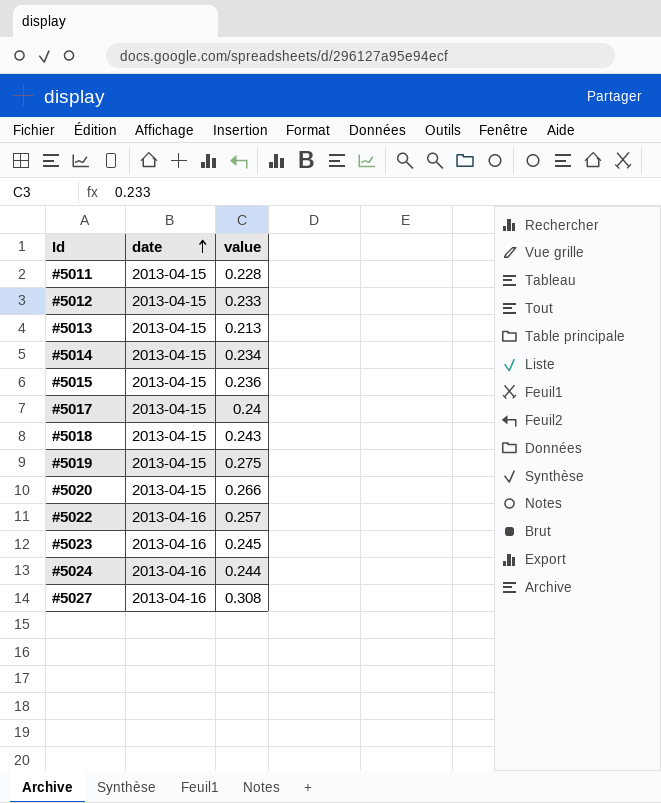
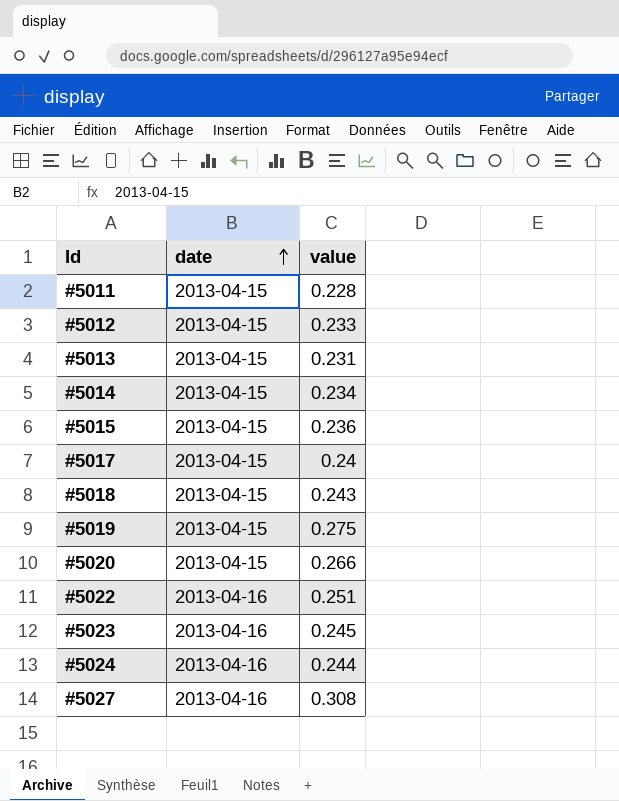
#5013 | value: 0.213 -> 0.231
#5022 | value: 0.257 -> 0.251

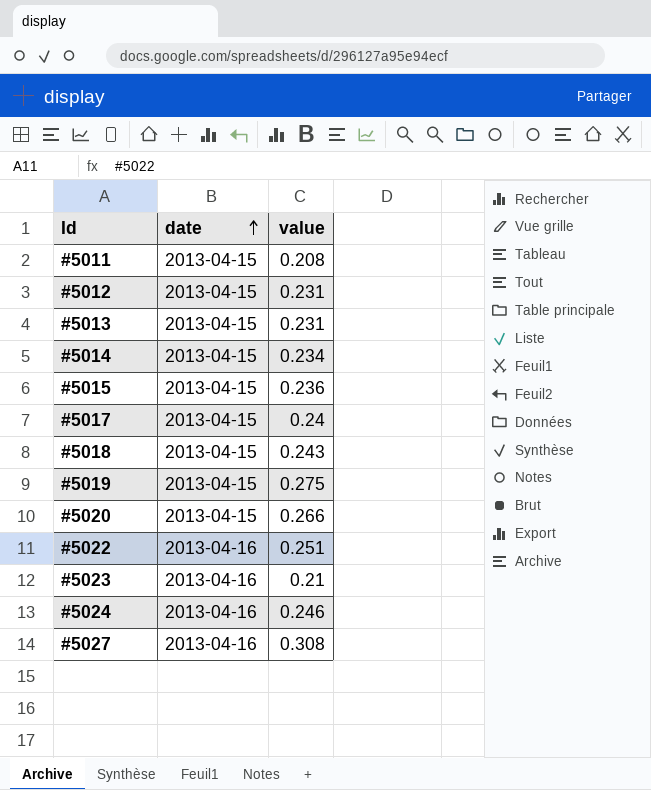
#5011 | value: 0.228 -> 0.208
#5012 | value: 0.233 -> 0.231
#5023 | value: 0.245 -> 0.21
#5024 | value: 0.244 -> 0.246

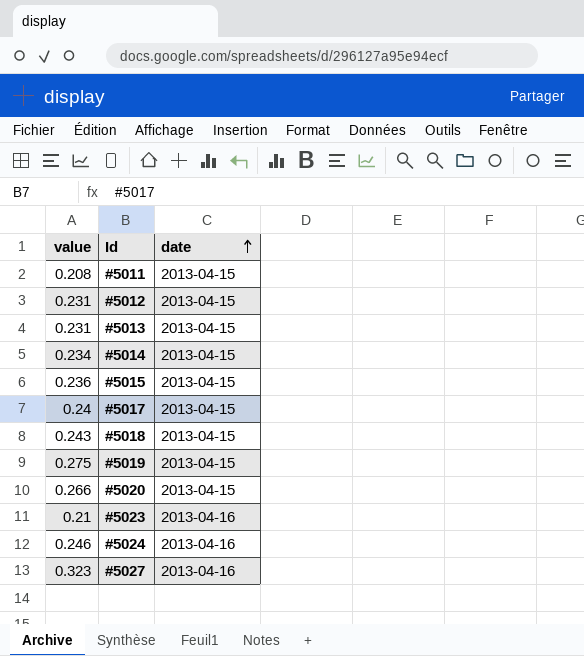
column value | position: 3 -> 1
row #5022: 2013-04-16 | 0.251 -> none
#5027 | value: 0.308 -> 0.323

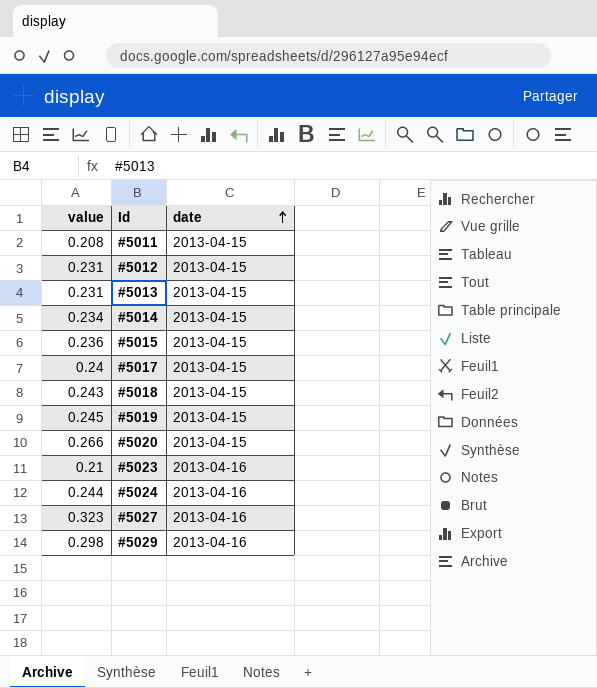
#5019 | value: 0.275 -> 0.245
#5024 | value: 0.246 -> 0.244
row #5029: none -> 0.298 | 2013-04-16

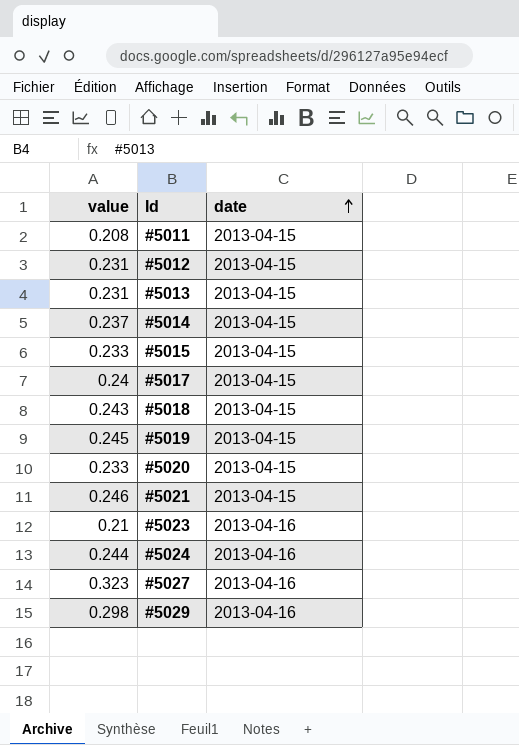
#5014 | value: 0.234 -> 0.237
#5015 | value: 0.236 -> 0.233
#5020 | value: 0.266 -> 0.233
row #5021: none -> 0.246 | 2013-04-15

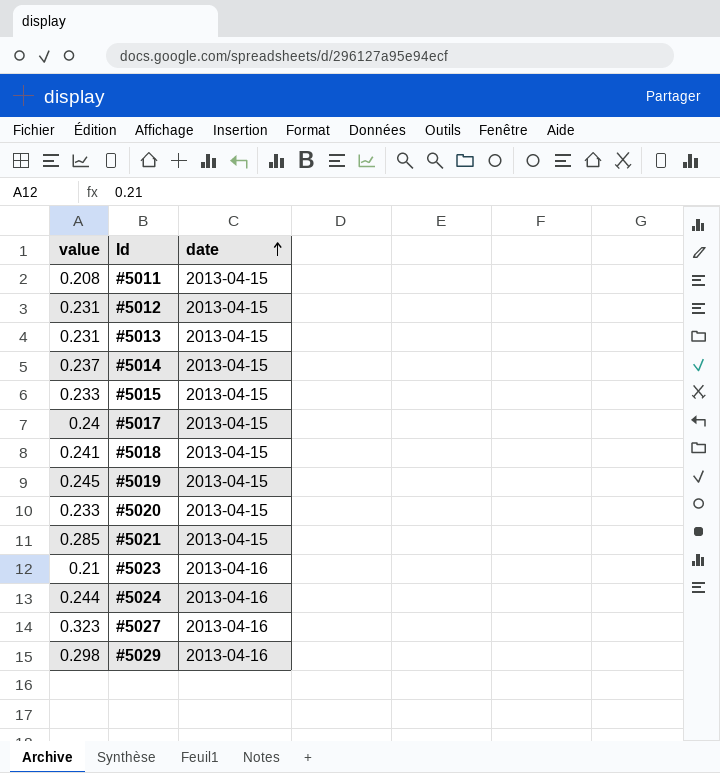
#5018 | value: 0.243 -> 0.241
#5021 | value: 0.246 -> 0.285

